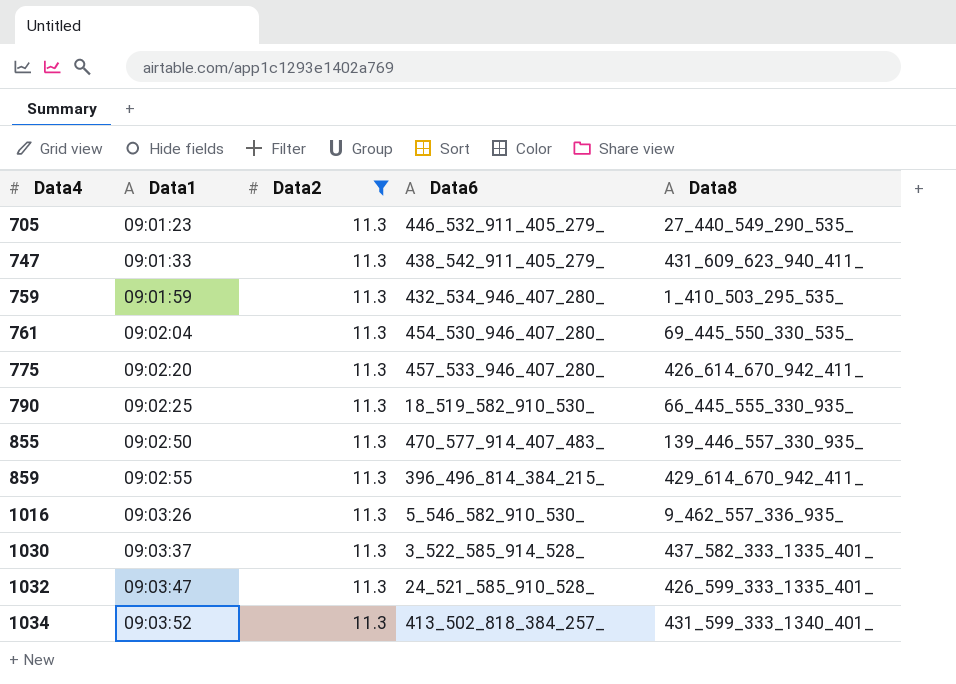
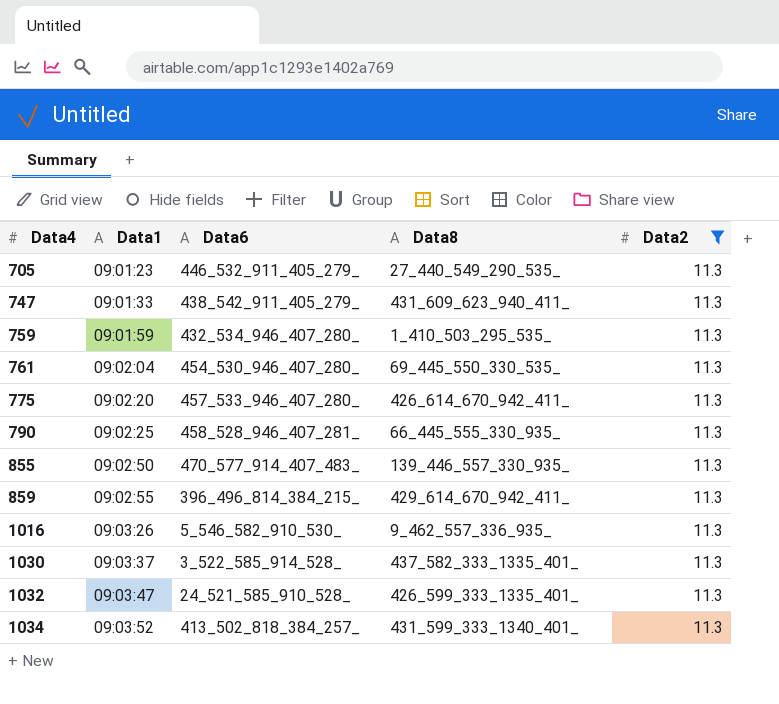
column Data2 | position: 3 -> 5
790 | Data6: 18_519_582_910_530_ -> 458_528_946_407_281_

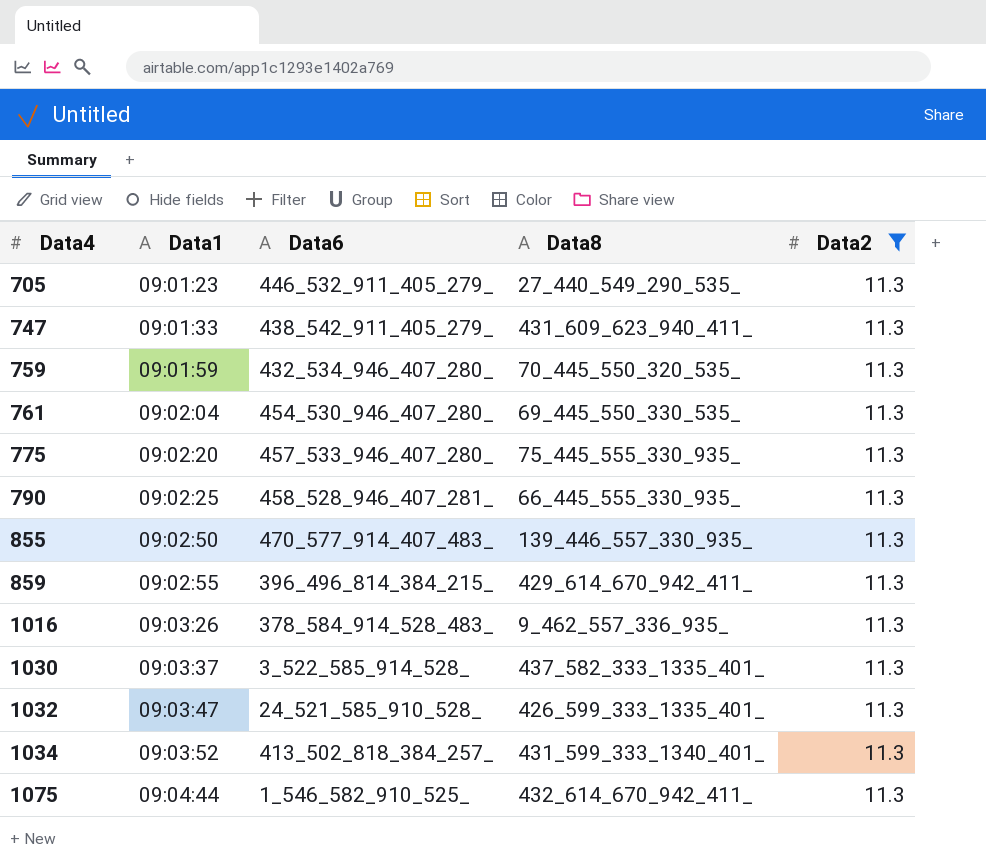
759 | Data8: 1_410_503_295_535_ -> 70_445_550_320_535_
775 | Data8: 426_614_670_942_411_ -> 75_445_555_330_935_
1016 | Data6: 5_546_582_910_530_ -> 378_584_914_528_483_
row 1075: none -> 09:04:44 | 1_546_582_910_525_ | 432_614_670_942_411_ | 11.3

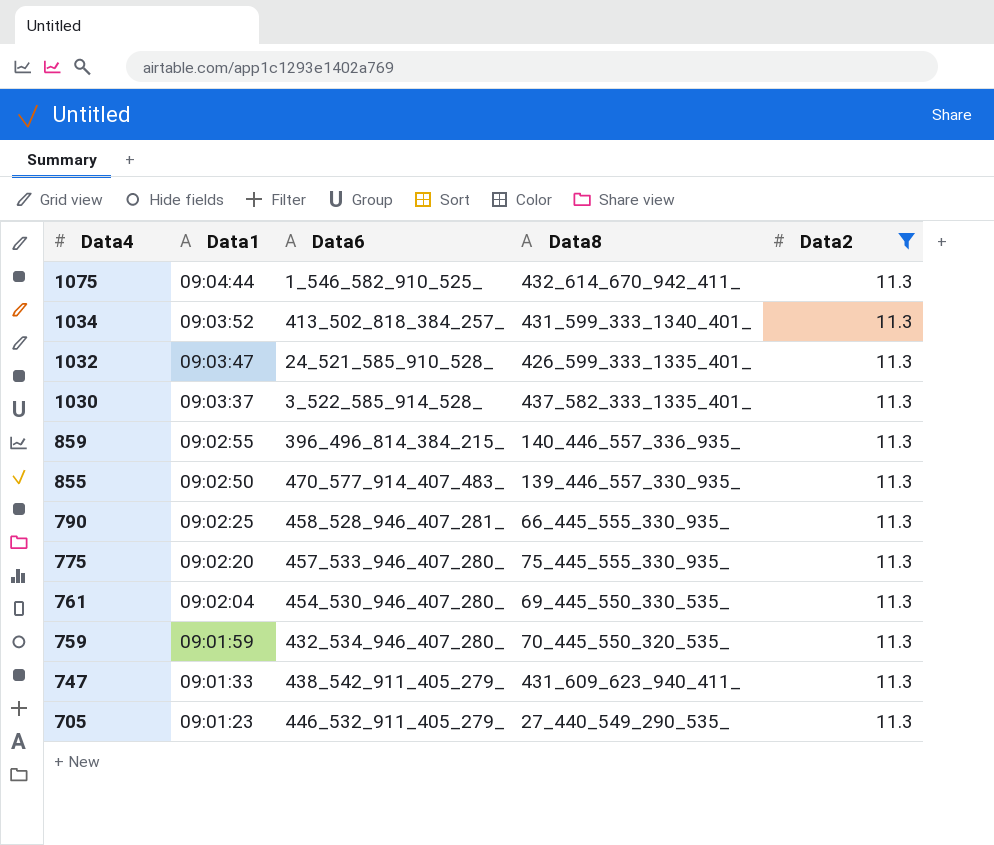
row order: Data4 ascending -> Data4 descending
row 1016: 09:03:26 | 378_584_914_528_483_ | 9_462_557_336_935_ | 11.3 -> none
859 | Data8: 429_614_670_942_411_ -> 140_446_557_336_935_

